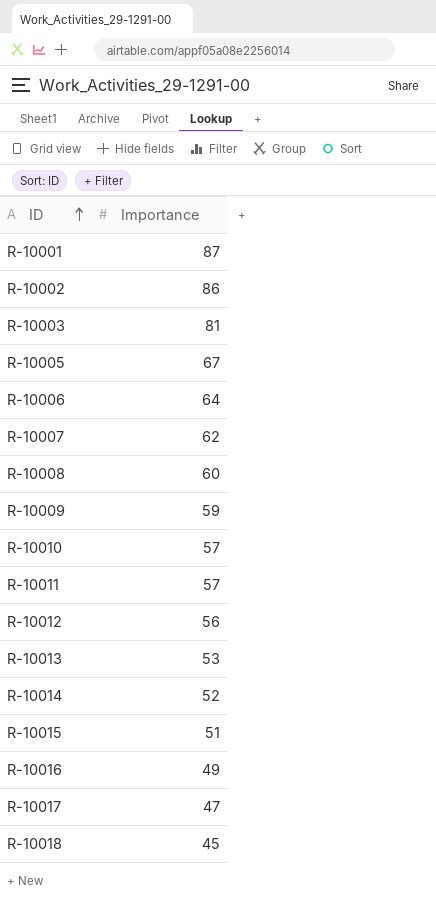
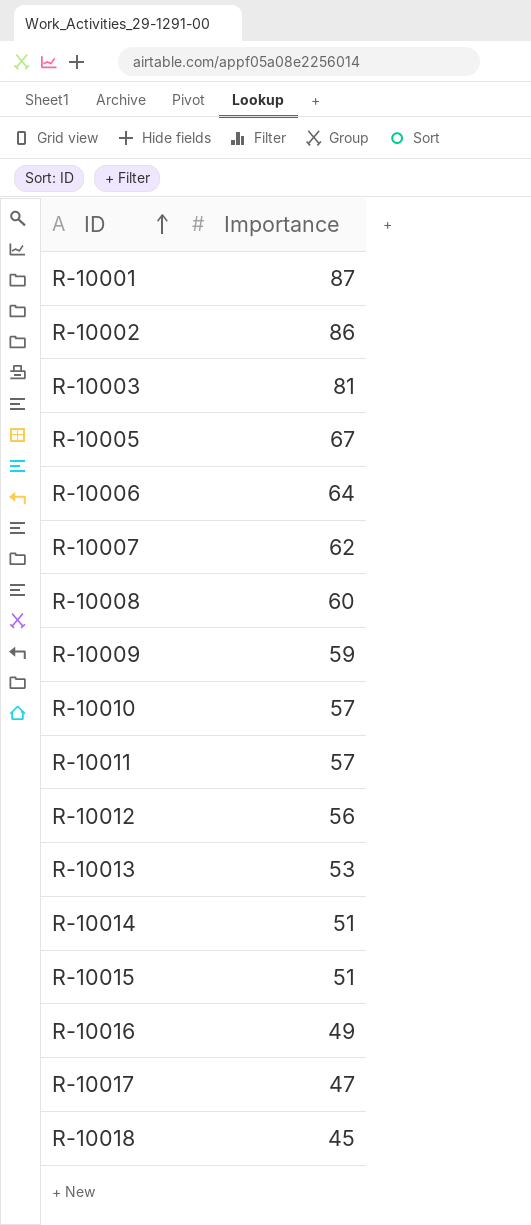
R-10014 | Importance: 52 -> 51

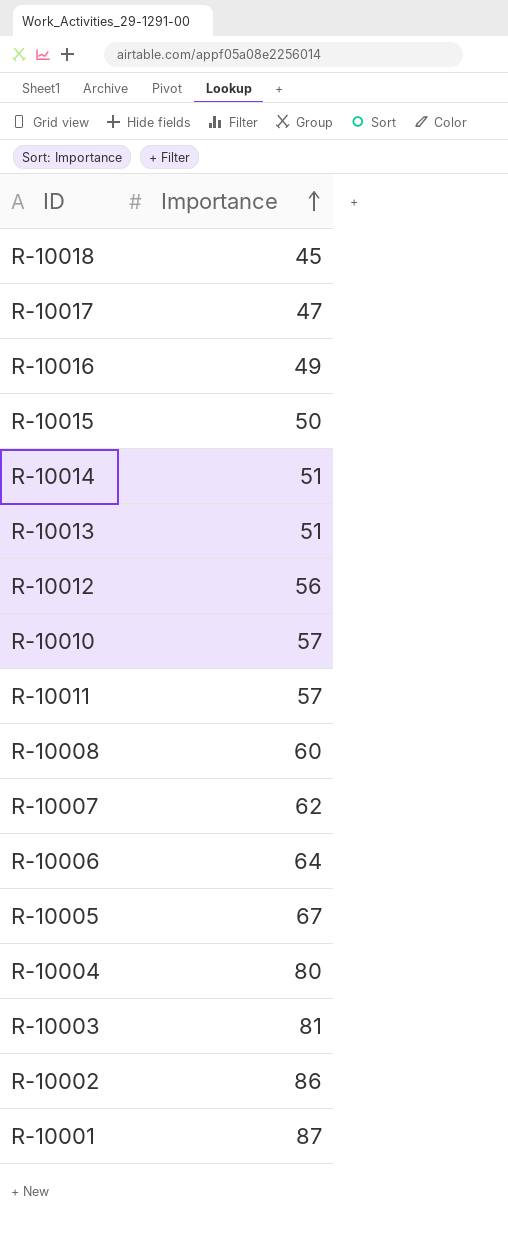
row order: ID ascending -> Importance ascending
row R-10009: 59 -> none
R-10015 | Importance: 51 -> 50
R-10013 | Importance: 53 -> 51
row R-10004: none -> 80

